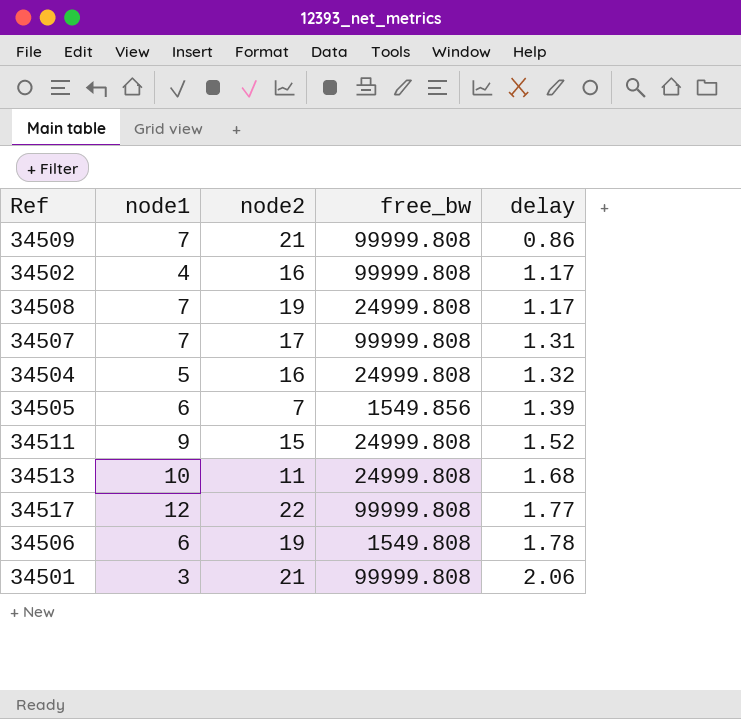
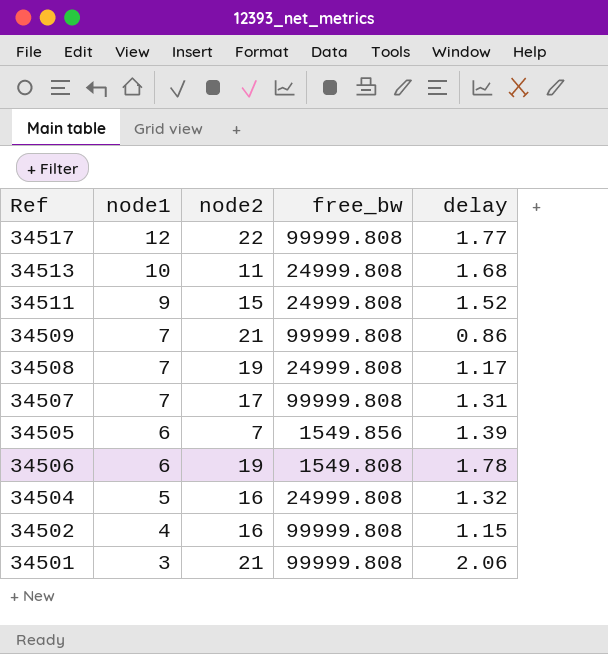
row order: delay ascending -> node1 descending
34502 | delay: 1.17 -> 1.15

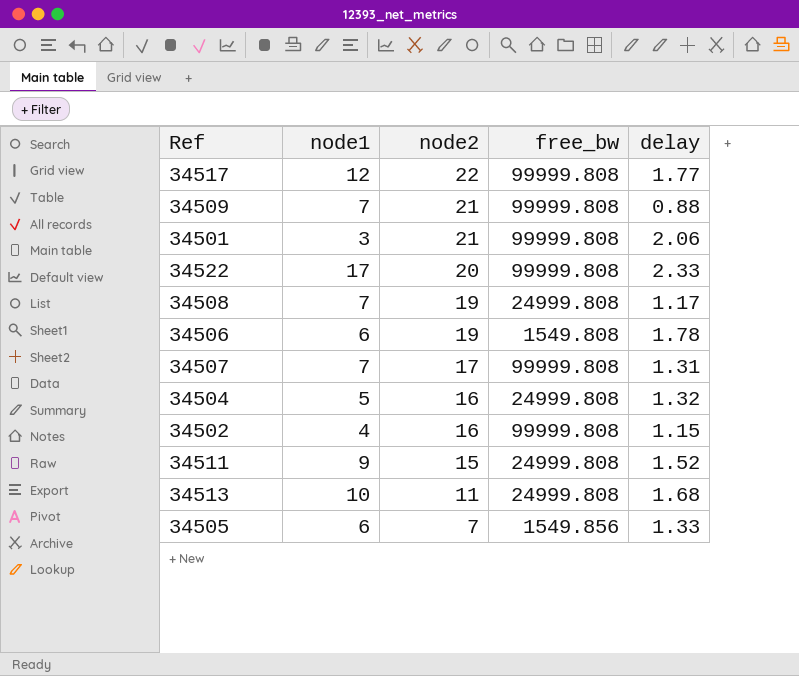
row order: node1 descending -> node2 descending
34509 | delay: 0.86 -> 0.88
row 34522: none -> 17 | 20 | 99999.808 | 2.33
34505 | delay: 1.39 -> 1.33

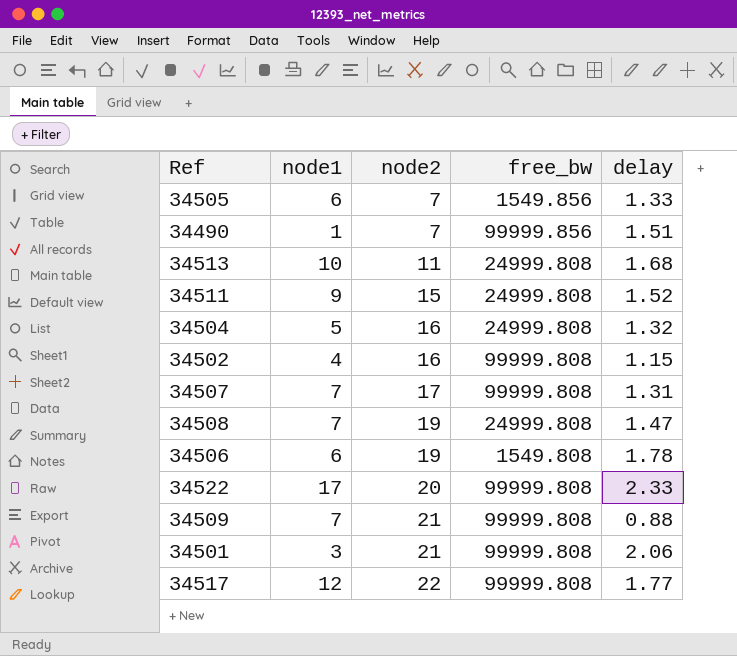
row order: node2 descending -> node2 ascending
row 34490: none -> 1 | 7 | 99999.856 | 1.51
34508 | delay: 1.17 -> 1.47

